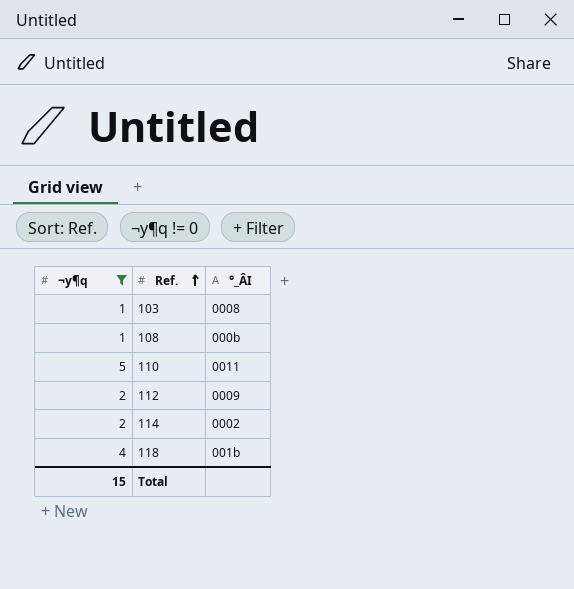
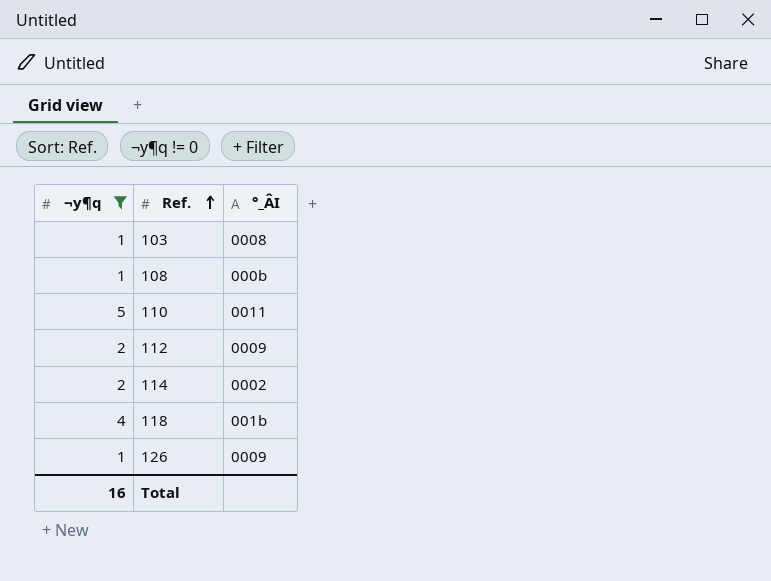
row 126: none -> 1 | 0009
Total | ¬y¶q: 15 -> 16

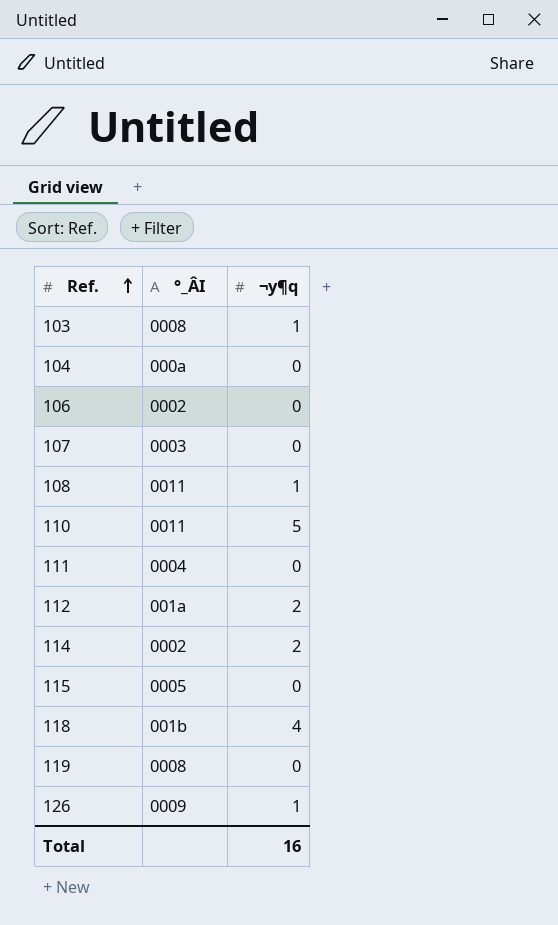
filter: ¬y¶q != 0 -> none
column ¬y¶q | position: 1 -> 3
108 | °_ÂI: 000b -> 0011
112 | °_ÂI: 0009 -> 001a

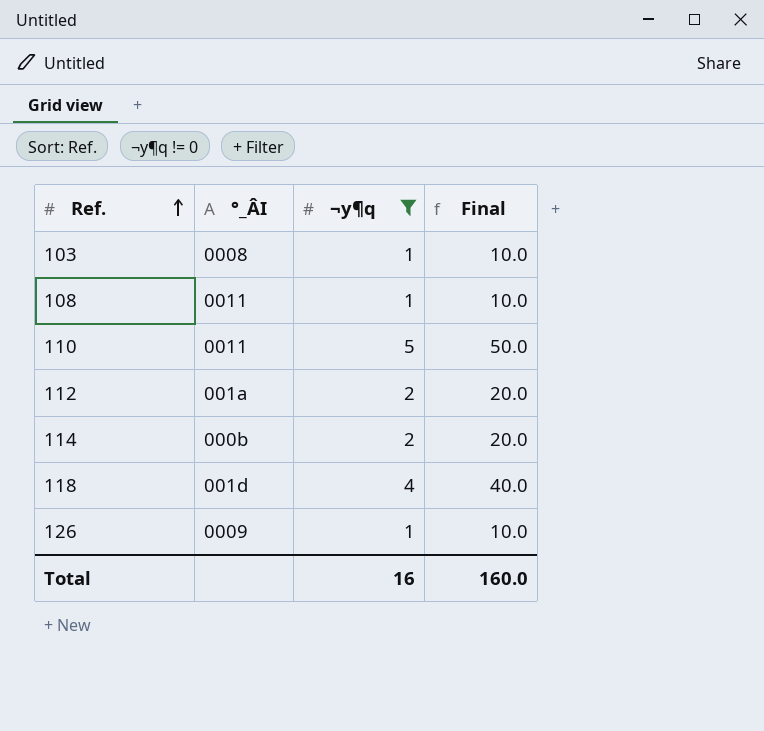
filter: none -> ¬y¶q != 0
column Final | formula: none -> [¬y¶q] * 10
114 | °_ÂI: 0002 -> 000b
118 | °_ÂI: 001b -> 001d

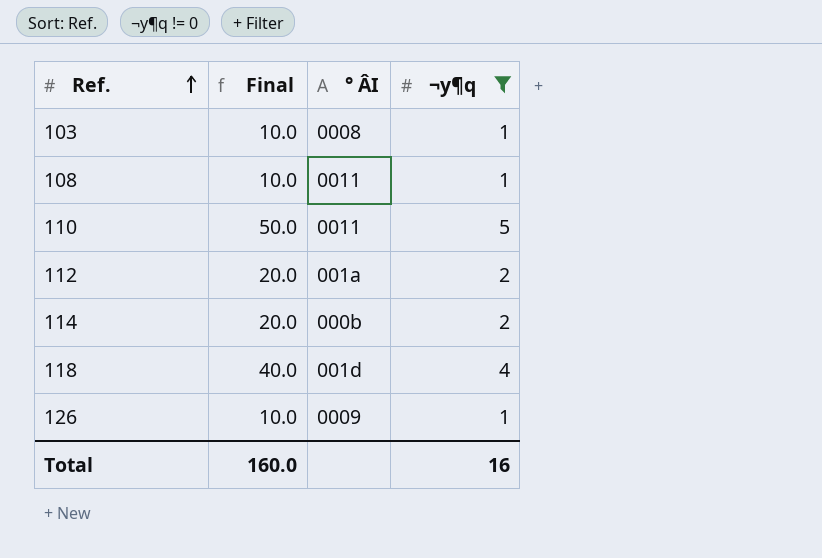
column Final | position: 4 -> 2
column name: °_ÂI -> ° ÂI

